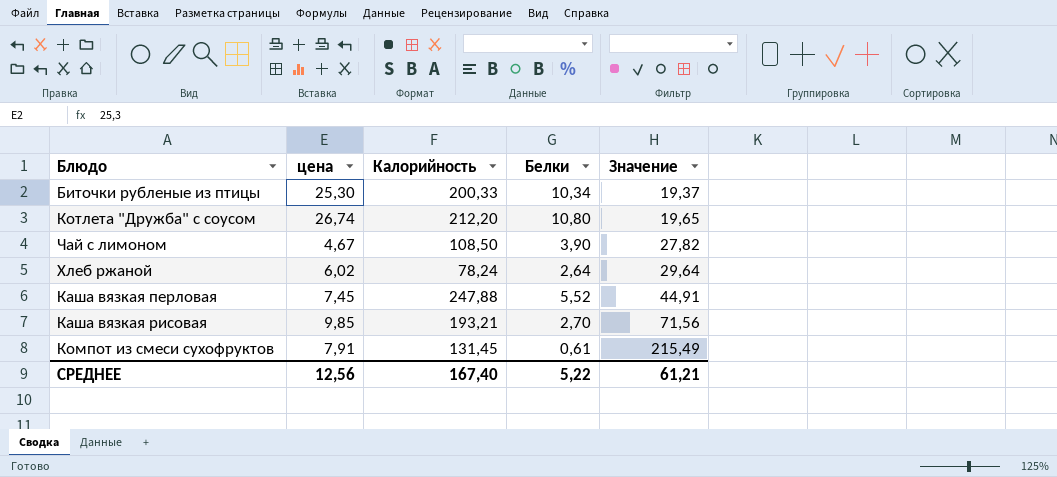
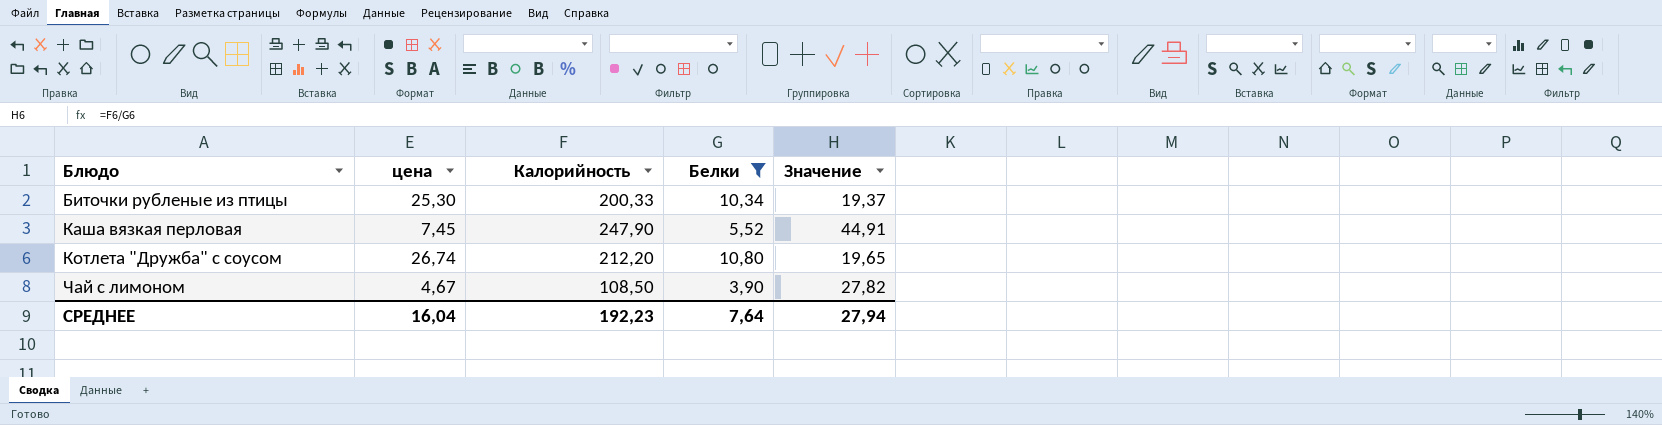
filter: none -> Белки >= 3,90
row order: Значение ascending -> Блюдо ascending
Каша вязкая перловая | Калорийность: 247,88 -> 247,90
СРЕДНЕЕ | цена: 12,56 -> 16,04
СРЕДНЕЕ | Калорийность: 167,40 -> 192,23
СРЕДНЕЕ | Белки: 5,22 -> 7,64
СРЕДНЕЕ | Значение: 61,21 -> 27,94

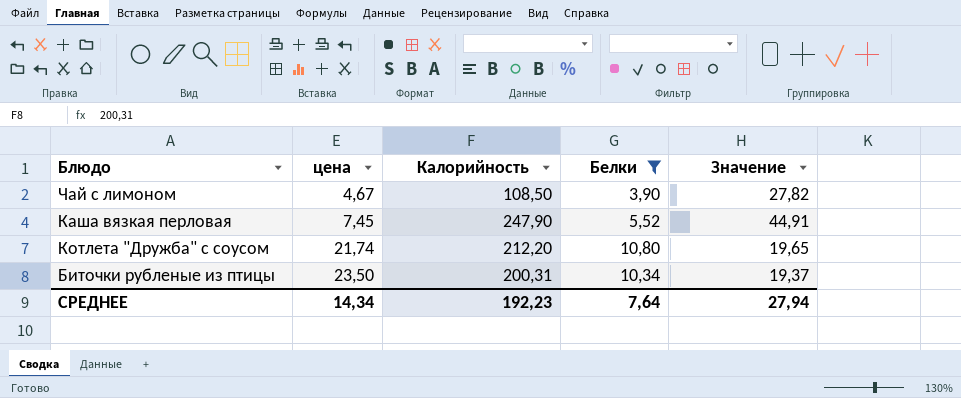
row order: Блюдо ascending -> цена ascending
Котлета "Дружба" с соусом | цена: 26,74 -> 21,74
Биточки рубленые из птицы | цена: 25,30 -> 23,50
Биточки рубленые из птицы | Калорийность: 200,33 -> 200,31
СРЕДНЕЕ | цена: 16,04 -> 14,34

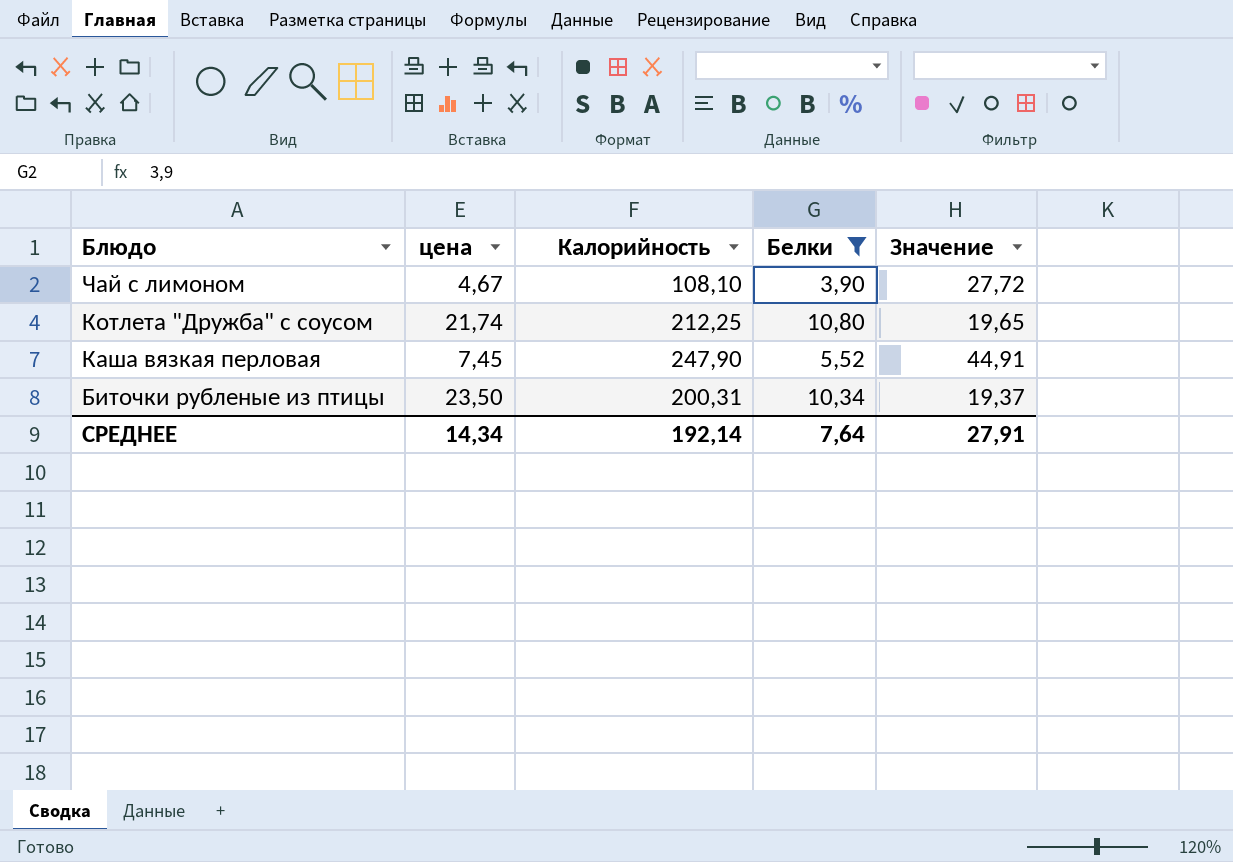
row order: цена ascending -> Блюдо descending
Чай с лимоном | Калорийность: 108,50 -> 108,10
Чай с лимоном | Значение: 27,82 -> 27,72
Котлета "Дружба" с соусом | Калорийность: 212,20 -> 212,25
СРЕДНЕЕ | Калорийность: 192,23 -> 192,14
СРЕДНЕЕ | Значение: 27,94 -> 27,91

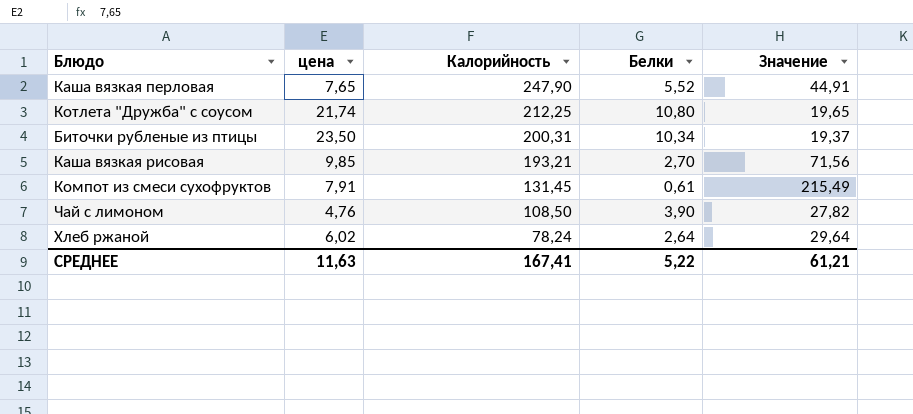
filter: Белки >= 3,90 -> none
row order: Блюдо descending -> Калорийность descending
Каша вязкая перловая | цена: 7,45 -> 7,65
Чай с лимоном | цена: 4,67 -> 4,76
Чай с лимоном | Калорийность: 108,10 -> 108,50
Чай с лимоном | Значение: 27,72 -> 27,82
СРЕДНЕЕ | цена: 14,34 -> 11,63
СРЕДНЕЕ | Калорийность: 192,14 -> 167,41
СРЕДНЕЕ | Белки: 7,64 -> 5,22
СРЕДНЕЕ | Значение: 27,91 -> 61,21

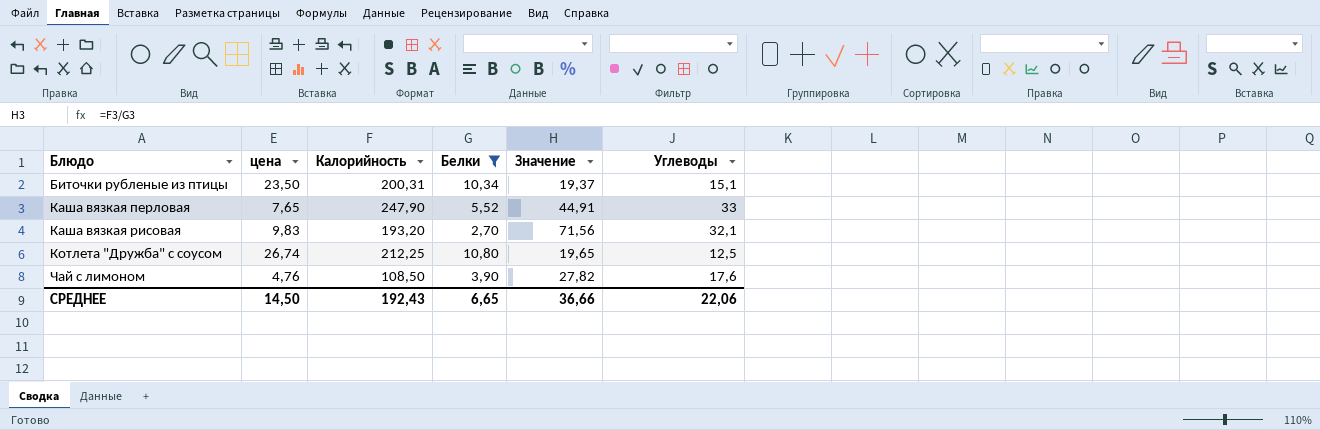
filter: none -> Белки >= 2,70
row order: Калорийность descending -> Блюдо ascending
column Углеводы | position: none -> 6
Каша вязкая рисовая | цена: 9,85 -> 9,83
Каша вязкая рисовая | Калорийность: 193,21 -> 193,20
Котлета "Дружба" с соусом | цена: 21,74 -> 26,74
СРЕДНЕЕ | цена: 11,63 -> 14,50
СРЕДНЕЕ | Калорийность: 167,41 -> 192,43
СРЕДНЕЕ | Белки: 5,22 -> 6,65
СРЕДНЕЕ | Значение: 61,21 -> 36,66

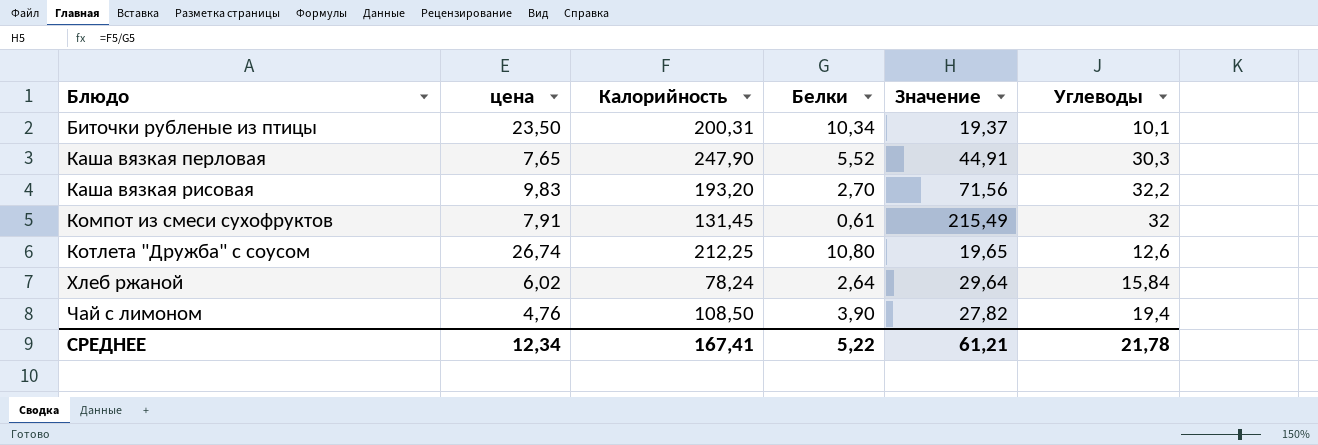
filter: Белки >= 2,70 -> none
Биточки рубленые из птицы | Углеводы: 15,1 -> 10,1
Каша вязкая перловая | Углеводы: 33 -> 30,3
Каша вязкая рисовая | Углеводы: 32,1 -> 32,2
Котлета "Дружба" с соусом | Углеводы: 12,5 -> 12,6
Чай с лимоном | Углеводы: 17,6 -> 19,4
СРЕДНЕЕ | цена: 14,50 -> 12,34
СРЕДНЕЕ | Калорийность: 192,43 -> 167,41
СРЕДНЕЕ | Белки: 6,65 -> 5,22
СРЕДНЕЕ | Значение: 36,66 -> 61,21
СРЕДНЕЕ | Углеводы: 22,06 -> 21,78

